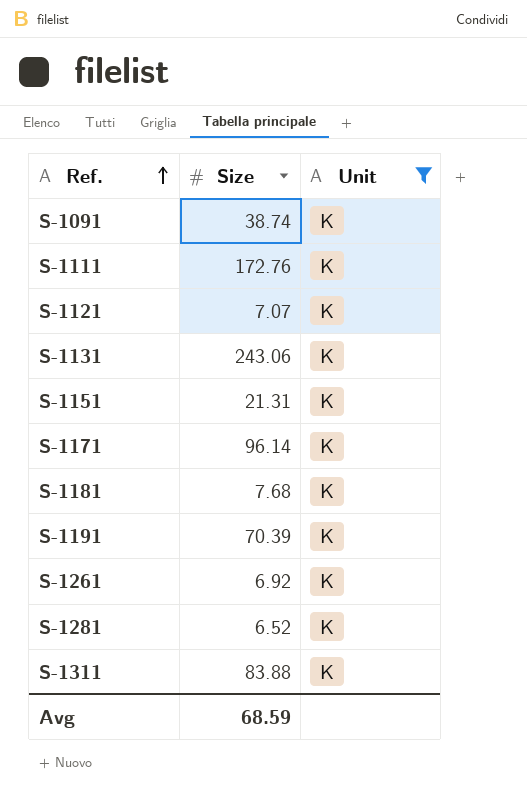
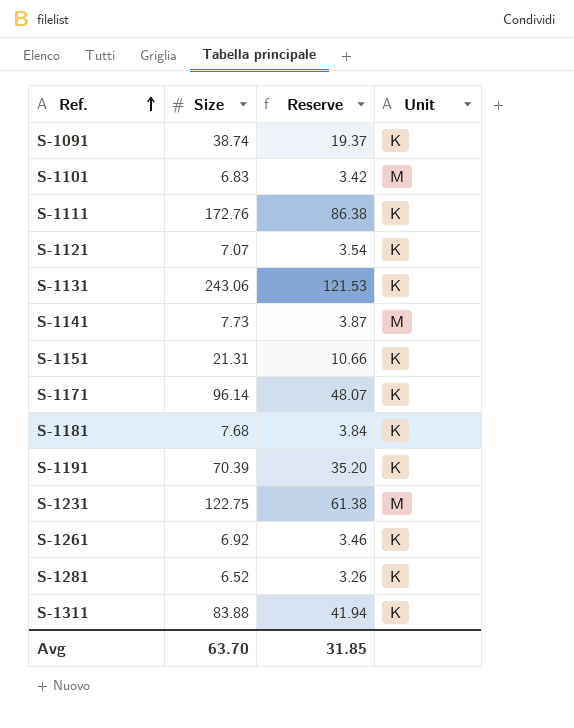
filter: Unit = K -> none
column Reserve | formula: none -> [Size] * 0.5
Avg | Size: 68.59 -> 63.70

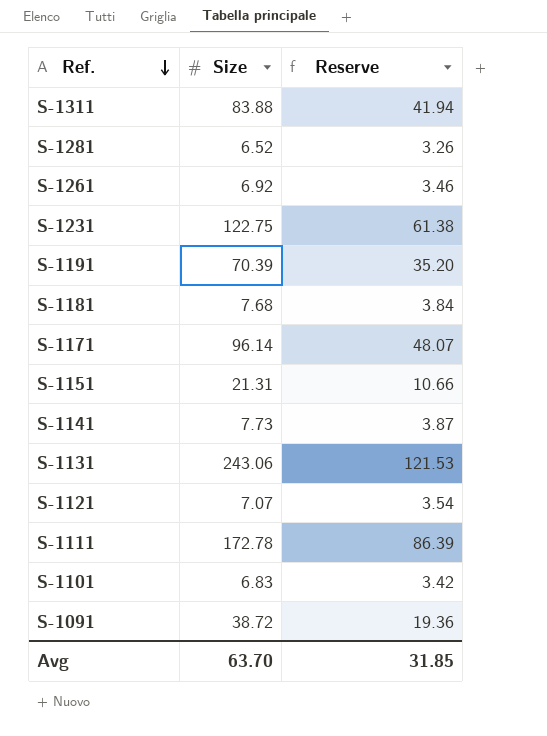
row order: Ref. ascending -> Ref. descending
column Unit | position: 4 -> none
S-1111 | Size: 172.76 -> 172.78
S-1111 | Reserve: 86.38 -> 86.39
S-1091 | Size: 38.74 -> 38.72
S-1091 | Reserve: 19.37 -> 19.36

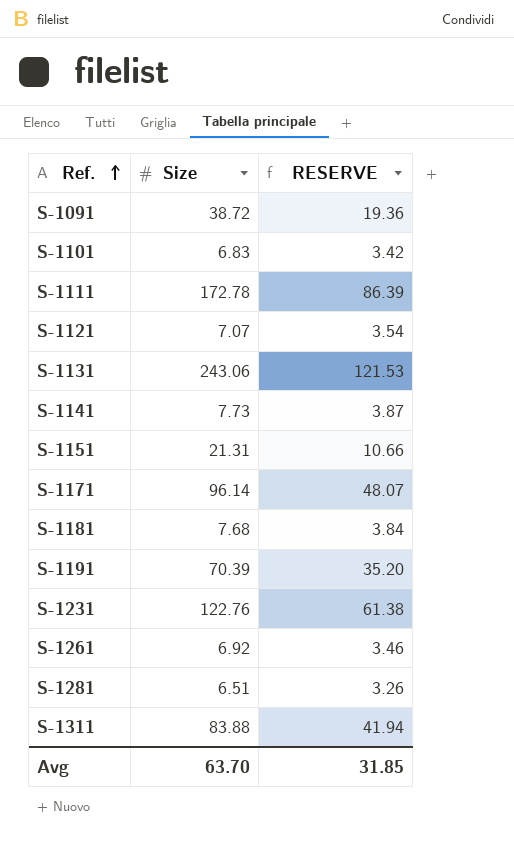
row order: Ref. descending -> Ref. ascending
column name: Reserve -> RESERVE
S-1231 | Size: 122.75 -> 122.76
S-1281 | Size: 6.52 -> 6.51

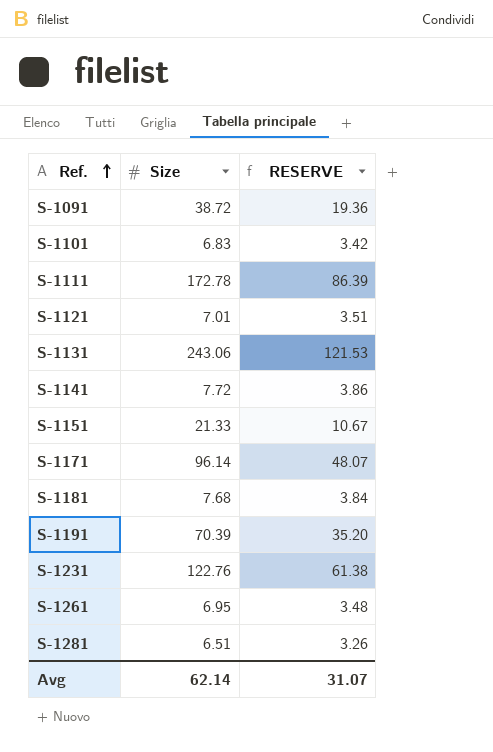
row S-1311: 83.88 | 41.94 -> none
S-1121 | Size: 7.07 -> 7.01
S-1121 | RESERVE: 3.54 -> 3.51
S-1141 | Size: 7.73 -> 7.72
S-1141 | RESERVE: 3.87 -> 3.86
S-1151 | Size: 21.31 -> 21.33
S-1151 | RESERVE: 10.66 -> 10.67
S-1261 | Size: 6.92 -> 6.95
S-1261 | RESERVE: 3.46 -> 3.48
Avg | Size: 63.70 -> 62.14
Avg | RESERVE: 31.85 -> 31.07

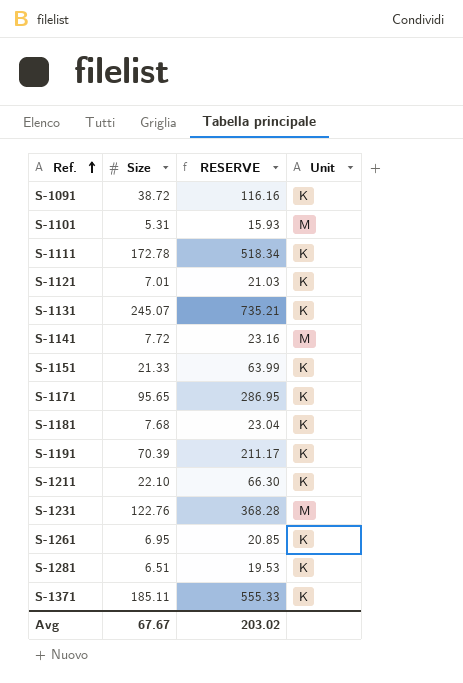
column RESERVE | formula: [Size] * 0.5 -> [Size] * 3
column Unit | position: none -> 4
S-1101 | Size: 6.83 -> 5.31
S-1131 | Size: 243.06 -> 245.07
S-1171 | Size: 96.14 -> 95.65
row S-1211: none -> 22.10 | 66.30 | K
row S-1371: none -> 185.11 | 555.33 | K
Avg | Size: 62.14 -> 67.67
Avg | RESERVE: 31.07 -> 203.02

